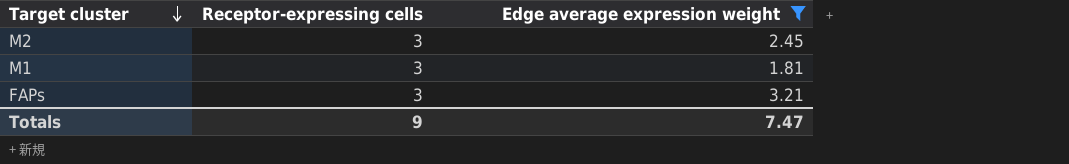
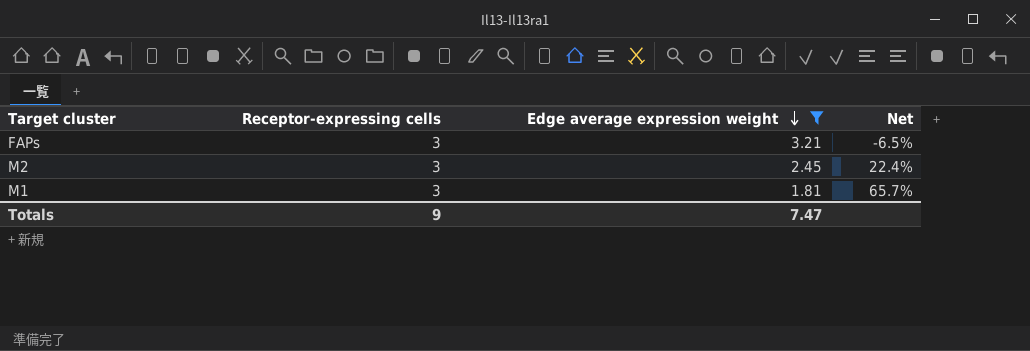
row order: Target cluster descending -> Edge average expression weight descending
column Net | formula: none -> ([Receptor-expressing cells] - [Edge average expression weight]) / [Edge average expression weight]

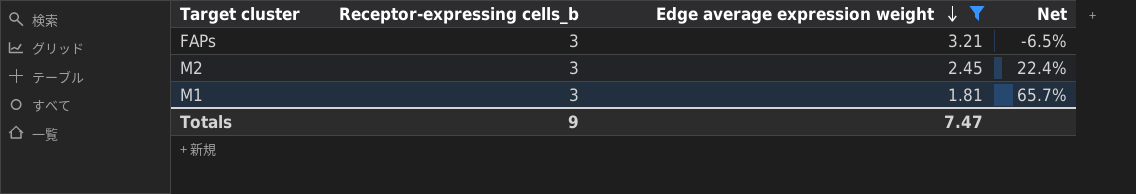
column name: Receptor-expressing cells -> Receptor-expressing cells_b

